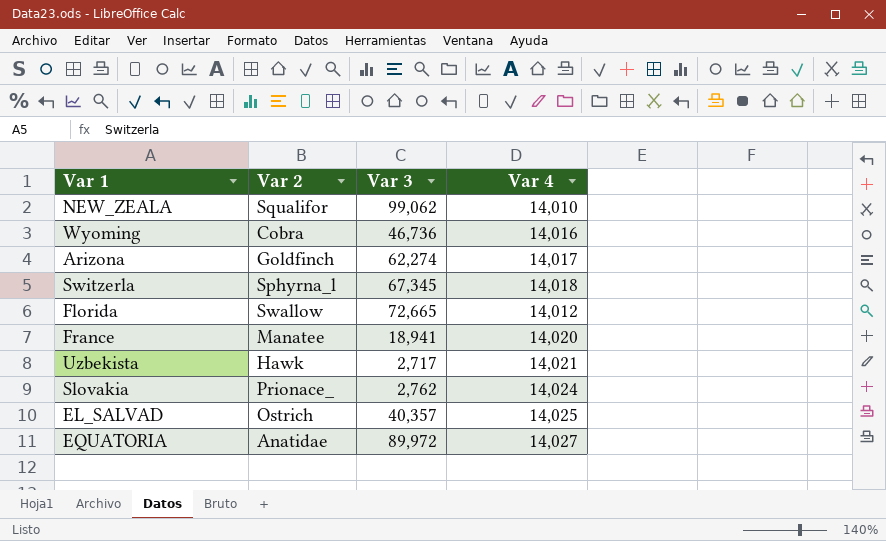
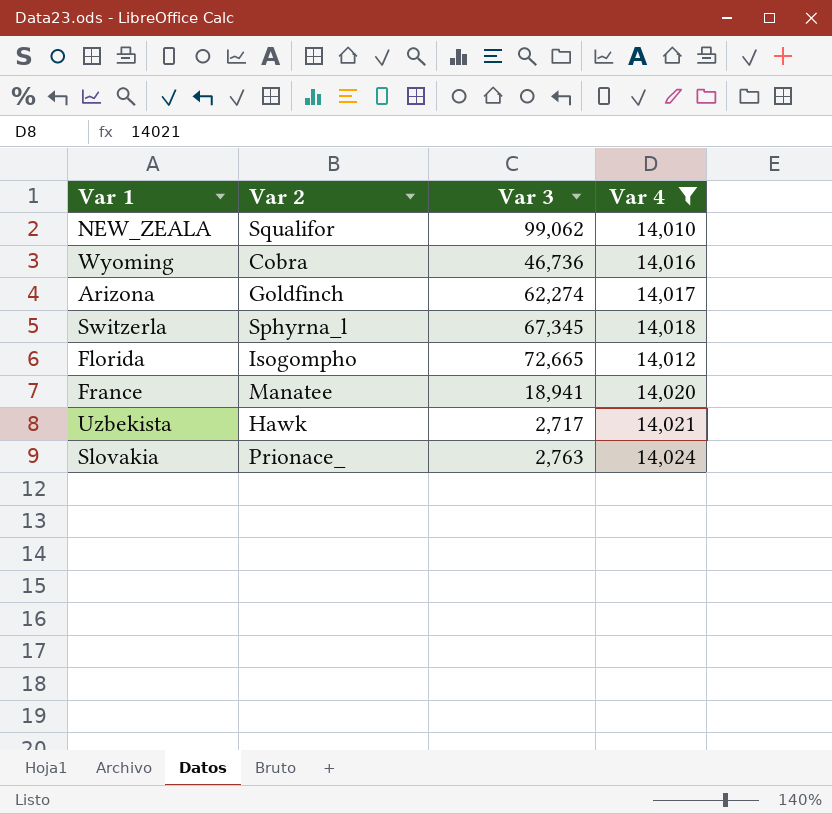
filter: none -> Var 4 <= 14,024
Florida | Var 2: Swallow -> Isogompho
Slovakia | Var 3: 2,762 -> 2,763

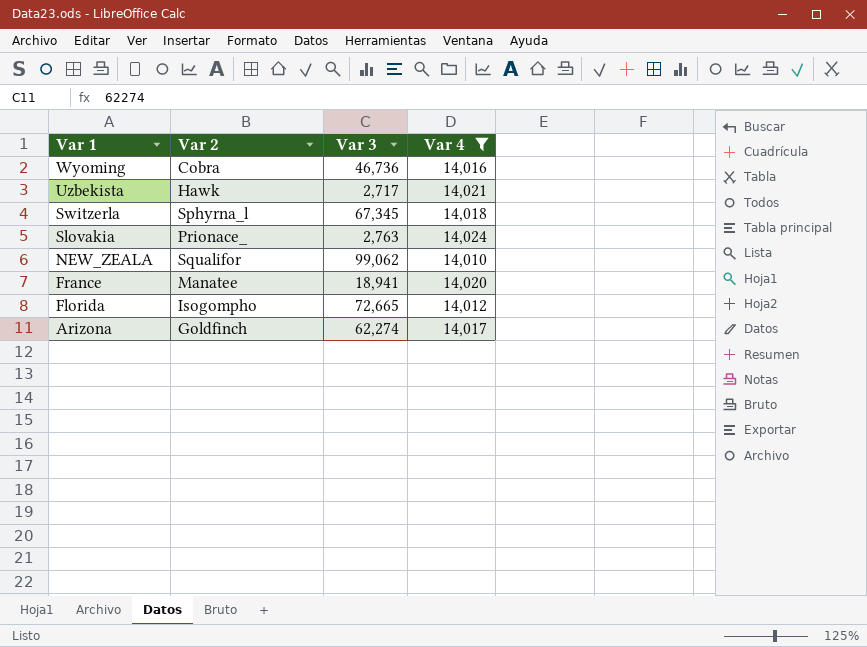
row order: none -> Var 1 descending

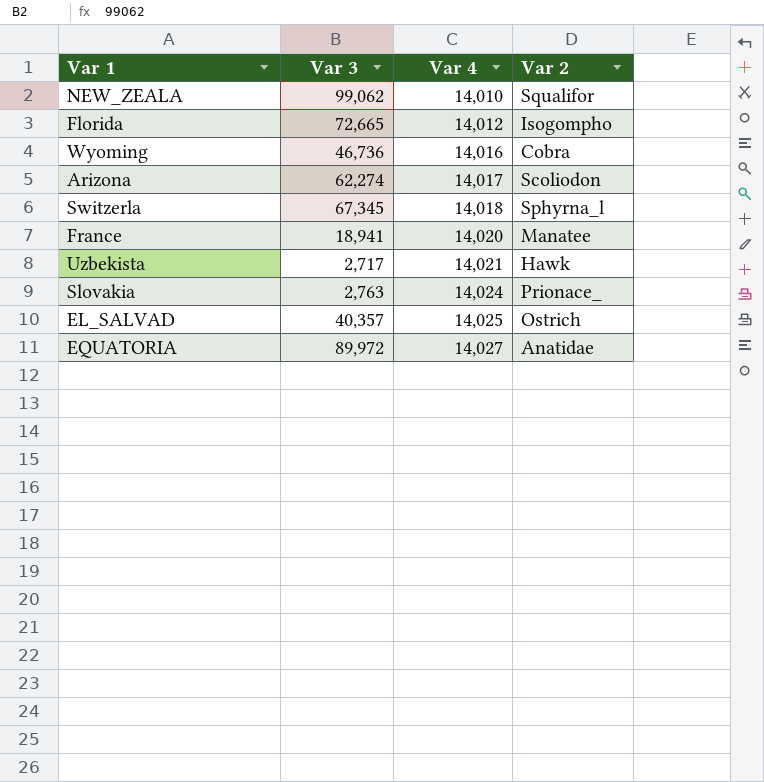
filter: Var 4 <= 14,024 -> none
row order: Var 1 descending -> Var 4 ascending
column Var 2 | position: 2 -> 4
Arizona | Var 2: Goldfinch -> Scoliodon

